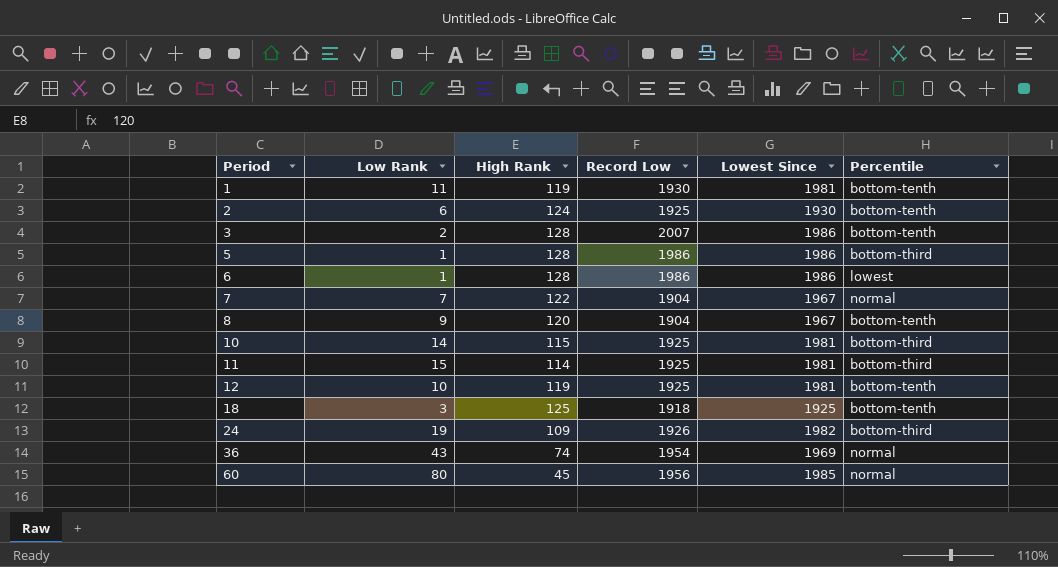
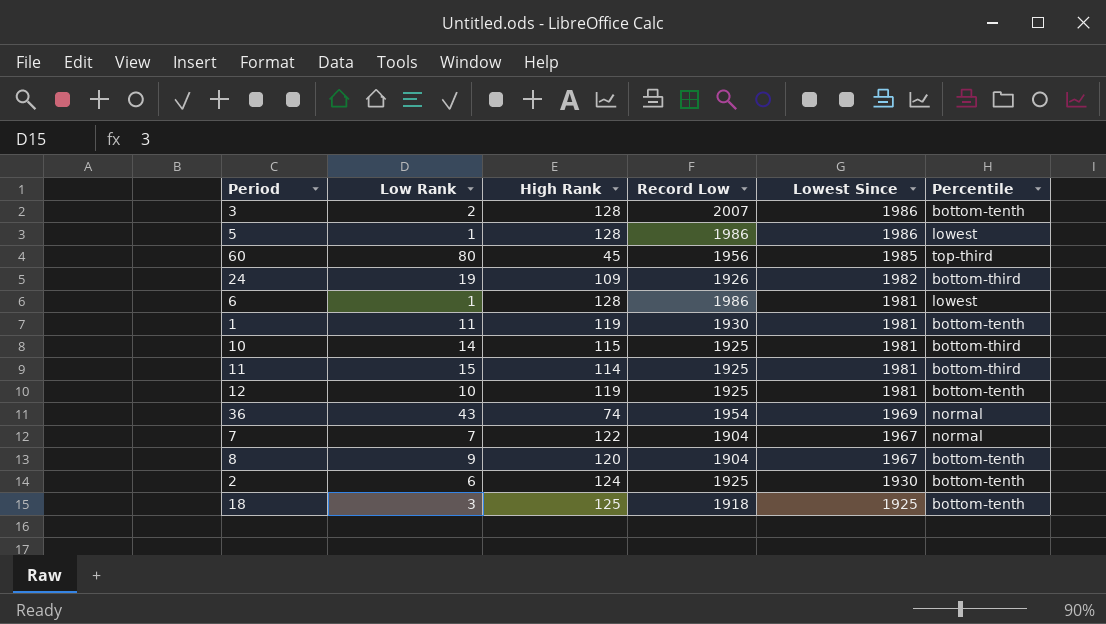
row order: Period ascending -> Lowest Since descending
5 | Percentile: bottom-third -> lowest
60 | Percentile: normal -> top-third
6 | Lowest Since: 1986 -> 1981

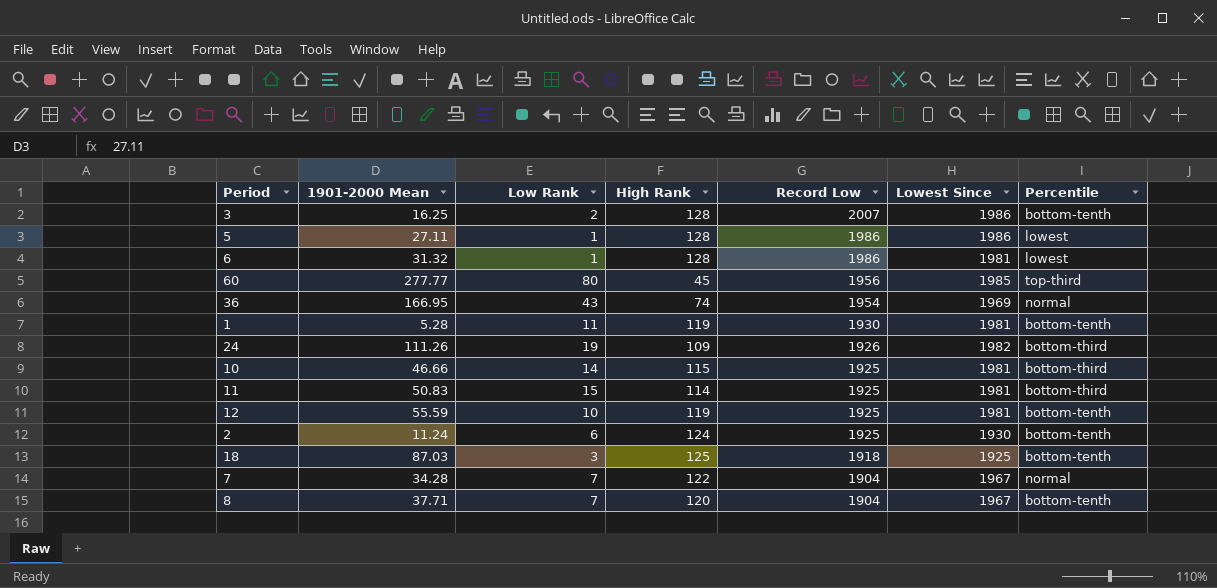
row order: Lowest Since descending -> Record Low descending
column 1901-2000 Mean | position: none -> 2
8 | Low Rank: 9 -> 7

